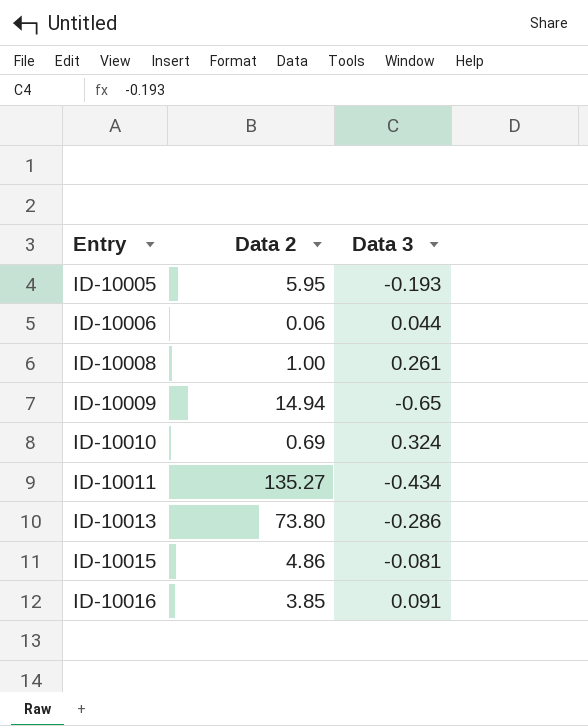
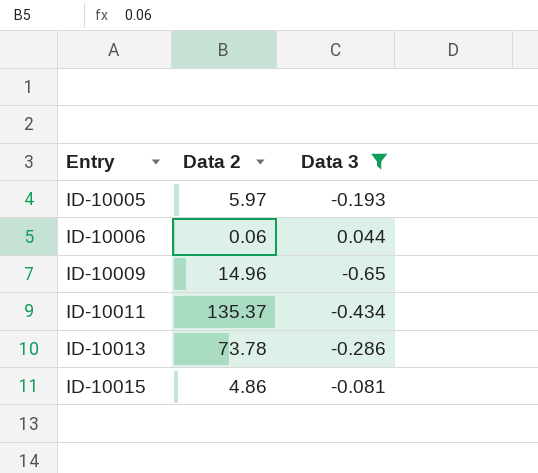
filter: none -> Data 3 <= 0.044
ID-10005 | Data 2: 5.95 -> 5.97
ID-10009 | Data 2: 14.94 -> 14.96
ID-10011 | Data 2: 135.27 -> 135.37
ID-10013 | Data 2: 73.80 -> 73.78

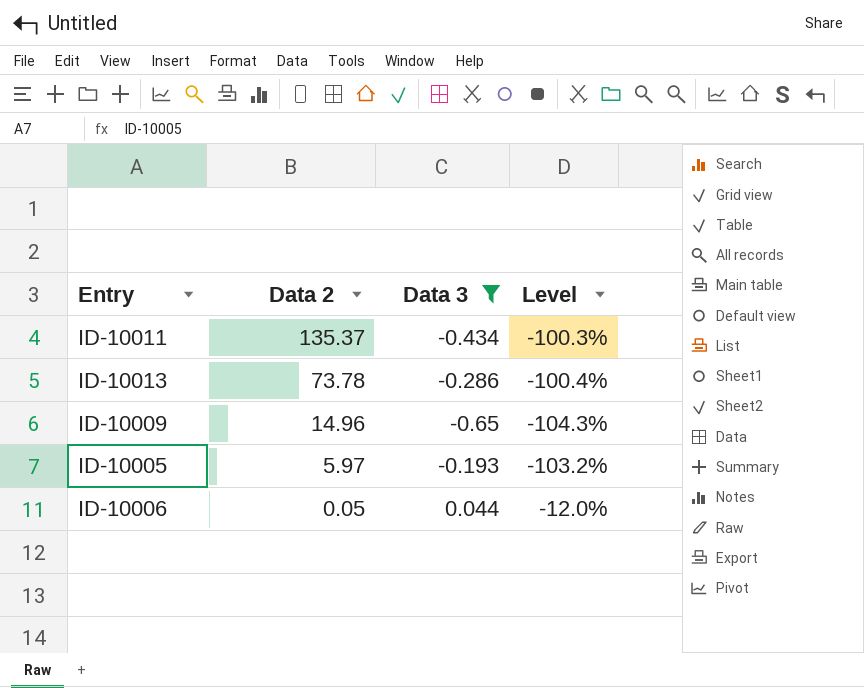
row order: Entry ascending -> Data 2 descending
column Level | formula: none -> ([Data 3] - [Data 2]) / [Data 2]
row ID-10015: 4.86 | -0.081 -> none
ID-10006 | Data 2: 0.06 -> 0.05

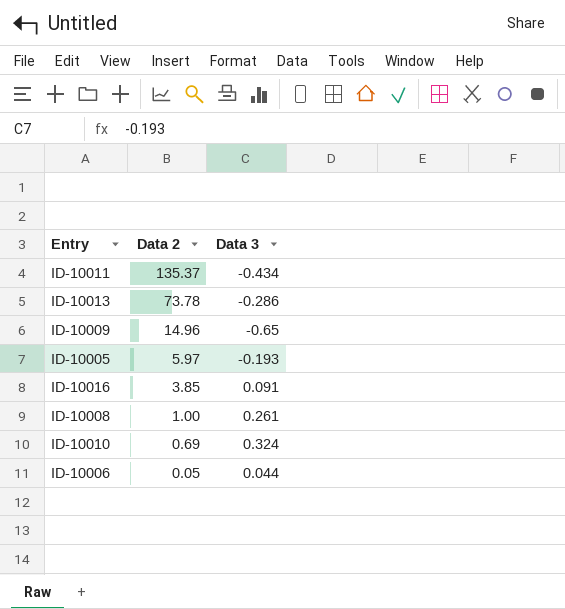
filter: Data 3 <= 0.044 -> none
column Level | formula: ([Data 3] - [Data 2]) / [Data 2] -> none

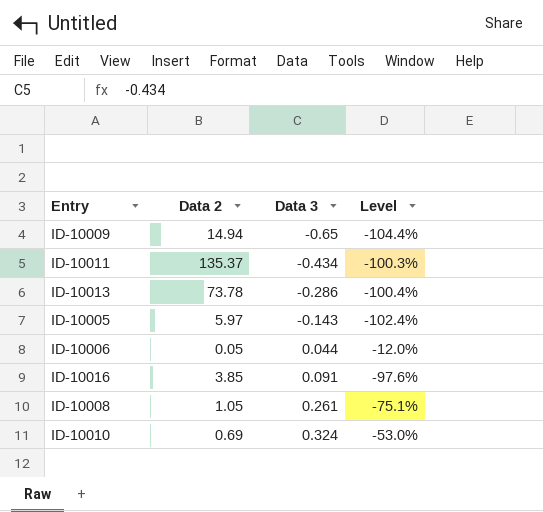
row order: Data 2 descending -> Data 3 ascending
column Level | formula: none -> ([Data 3] - [Data 2]) / [Data 2]
ID-10009 | Data 2: 14.96 -> 14.94
ID-10005 | Data 3: -0.193 -> -0.143
ID-10008 | Data 2: 1.00 -> 1.05

